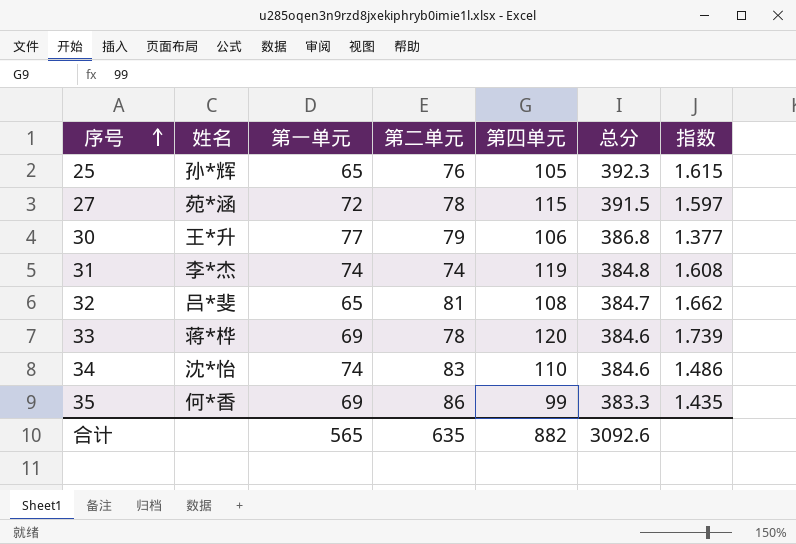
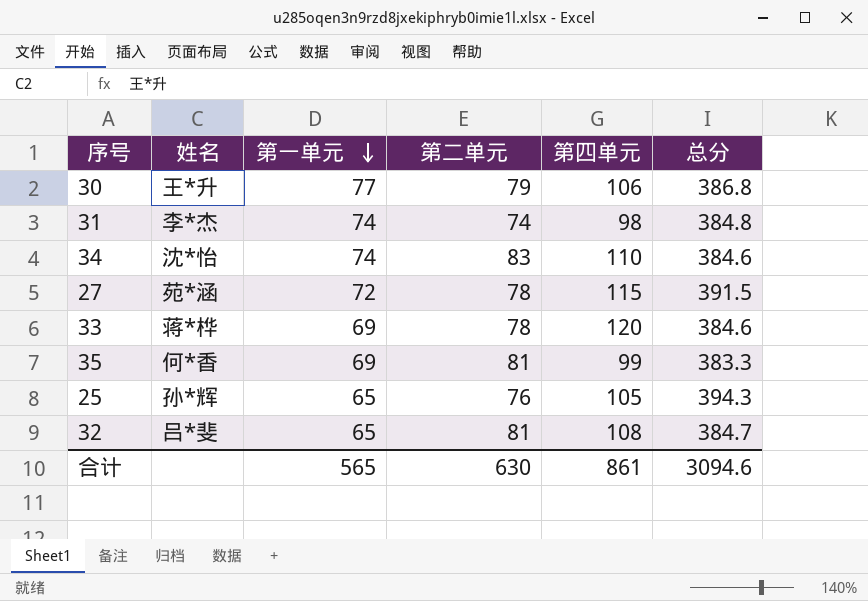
row order: 序号 ascending -> 第一单元 descending
column 指数 | formula: [第四单元] / [第一单元] -> none
31 | 第四单元: 119 -> 98
35 | 第二单元: 86 -> 81
25 | 总分: 392.3 -> 394.3
合计 | 第二单元: 635 -> 630
合计 | 第四单元: 882 -> 861
合计 | 总分: 3092.6 -> 3094.6

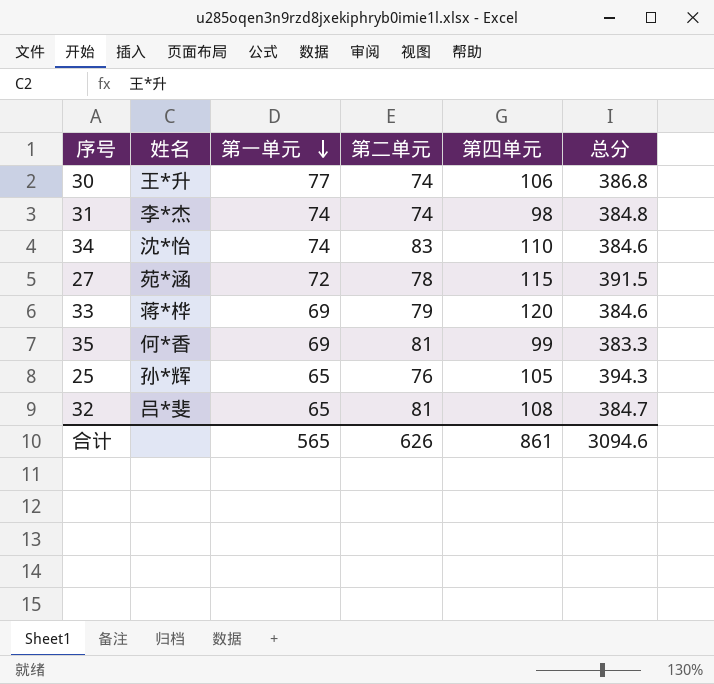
30 | 第二单元: 79 -> 74
33 | 第二单元: 78 -> 79
合计 | 第二单元: 630 -> 626

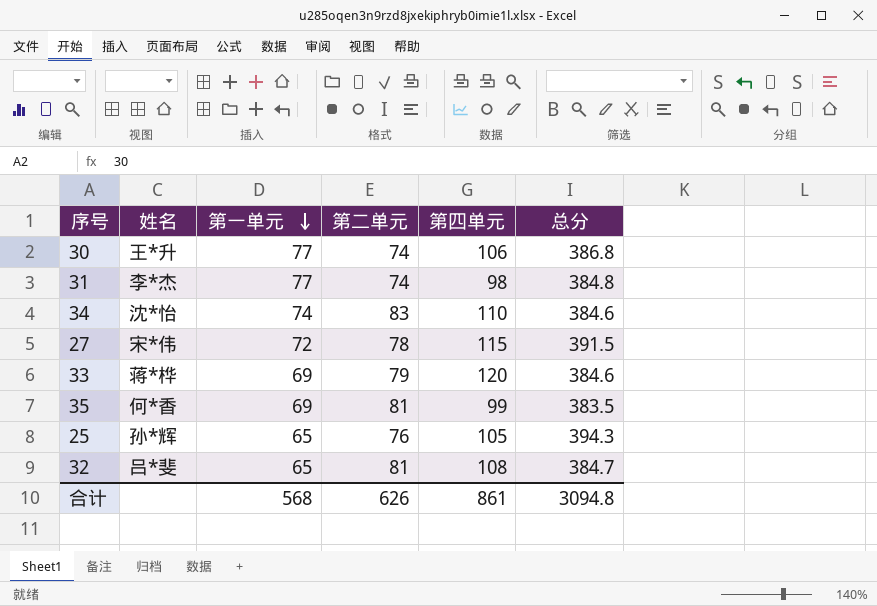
31 | 第一单元: 74 -> 77
27 | 姓名: 苑*涵 -> 宋*伟
35 | 总分: 383.3 -> 383.5
合计 | 第一单元: 565 -> 568
合计 | 总分: 3094.6 -> 3094.8

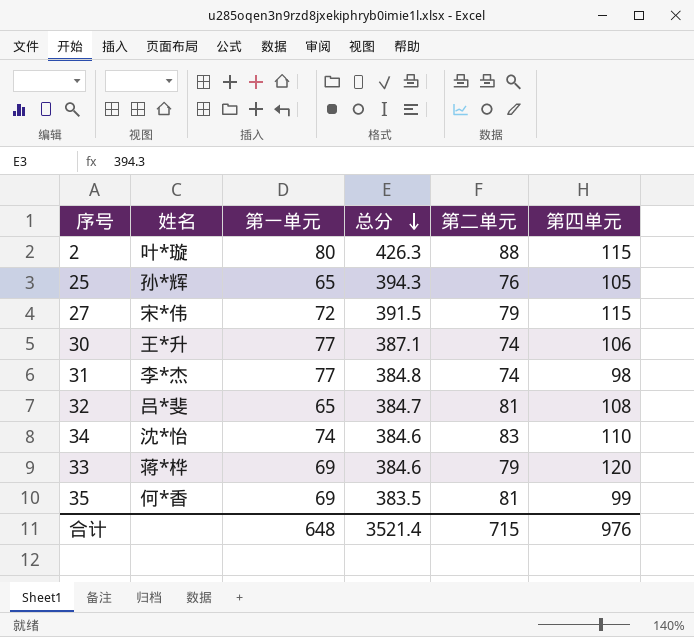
row order: 第一单元 descending -> 总分 descending
column 总分 | position: 6 -> 4
row 2: none -> 叶*璇 | 80 | 426.3 | 88 | 115
27 | 第二单元: 78 -> 79
30 | 总分: 386.8 -> 387.1
合计 | 第一单元: 568 -> 648
合计 | 总分: 3094.8 -> 3521.4
合计 | 第二单元: 626 -> 715
合计 | 第四单元: 861 -> 976

